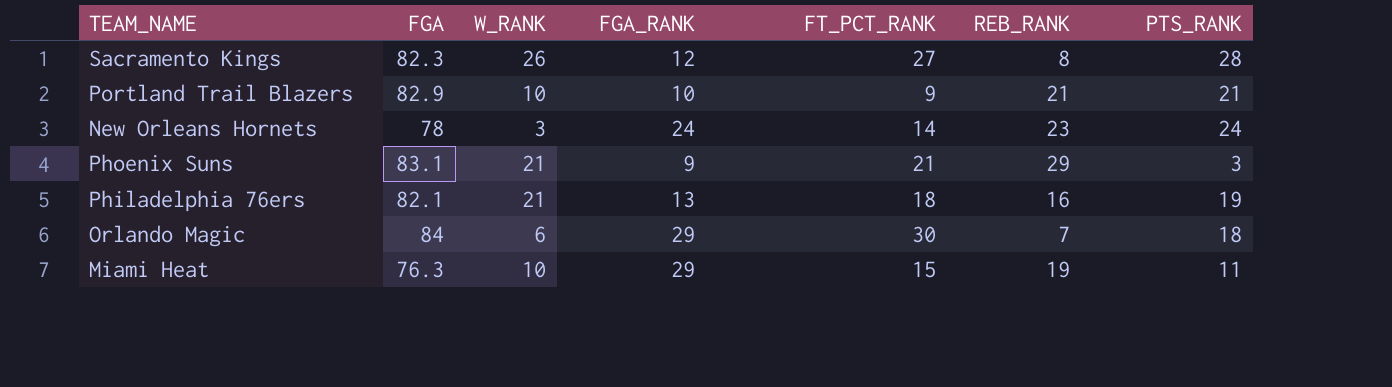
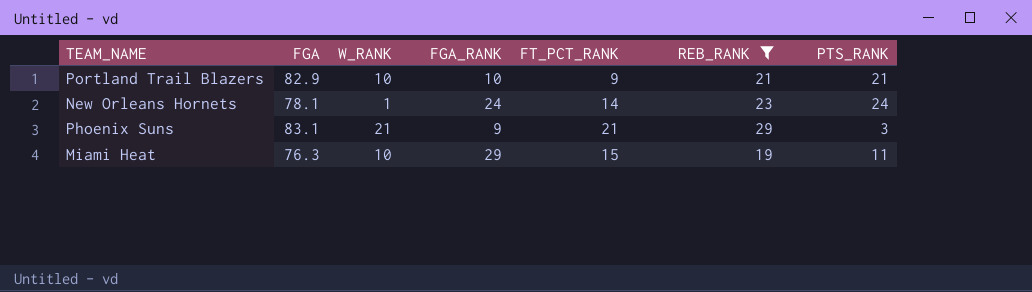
filter: none -> REB_RANK >= 19
New Orleans Hornets | FGA: 78 -> 78.1
New Orleans Hornets | W_RANK: 3 -> 1

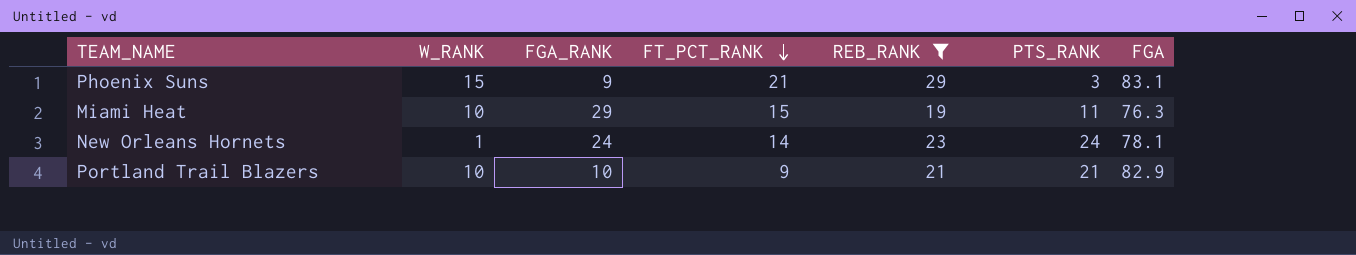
row order: none -> FT_PCT_RANK descending
column FGA | position: 2 -> 7
Phoenix Suns | W_RANK: 21 -> 15

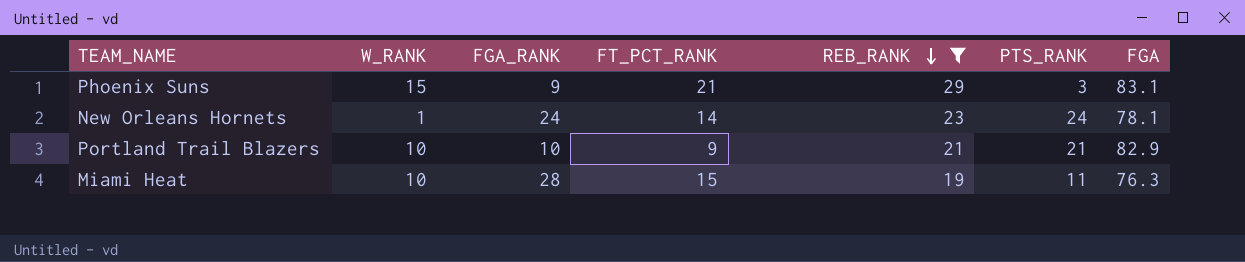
row order: FT_PCT_RANK descending -> REB_RANK descending
Miami Heat | FGA_RANK: 29 -> 28

